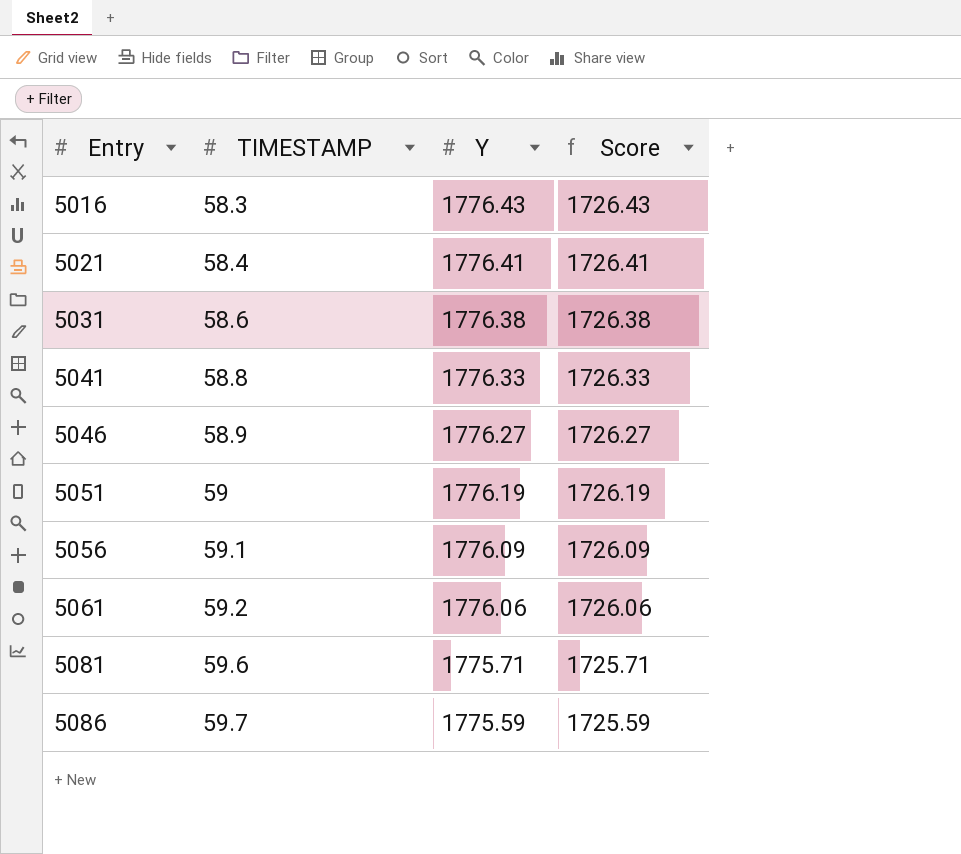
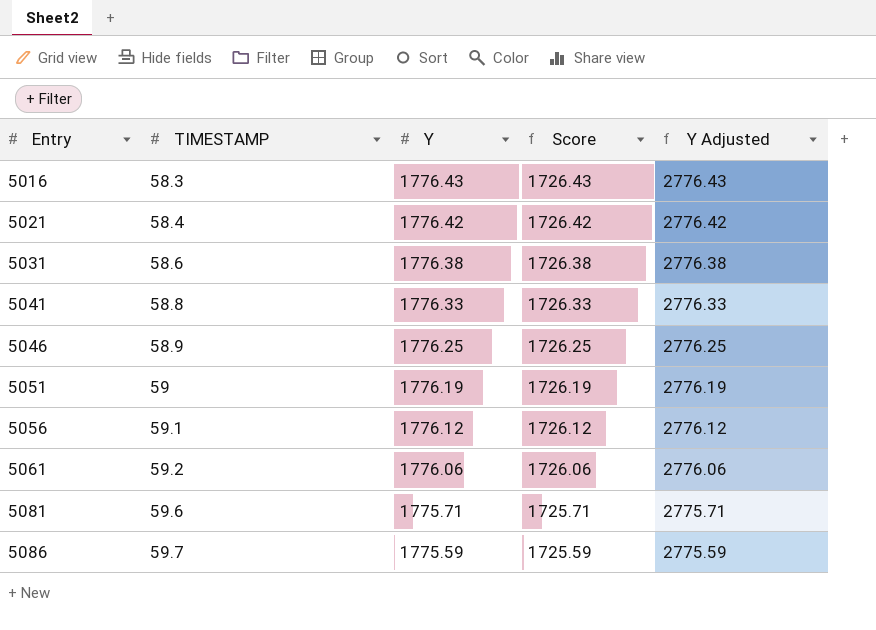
column Y Adjusted | formula: none -> [Y] + 1000
5021 | Y: 1776.41 -> 1776.42
5021 | Score: 1726.41 -> 1726.42
5046 | Y: 1776.27 -> 1776.25
5046 | Score: 1726.27 -> 1726.25
5056 | Y: 1776.09 -> 1776.12
5056 | Score: 1726.09 -> 1726.12

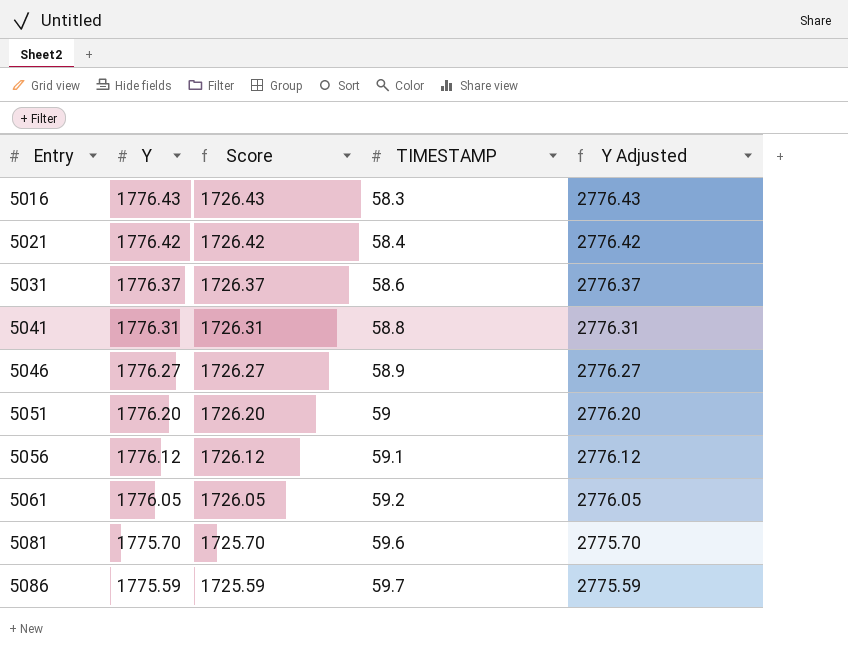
column TIMESTAMP | position: 2 -> 4
5031 | Y: 1776.38 -> 1776.37
5031 | Score: 1726.38 -> 1726.37
5031 | Y Adjusted: 2776.38 -> 2776.37
5041 | Y: 1776.33 -> 1776.31
5041 | Score: 1726.33 -> 1726.31
5041 | Y Adjusted: 2776.33 -> 2776.31
5046 | Y: 1776.25 -> 1776.27
5046 | Score: 1726.25 -> 1726.27
5046 | Y Adjusted: 2776.25 -> 2776.27
5051 | Y: 1776.19 -> 1776.20
5051 | Score: 1726.19 -> 1726.20
5051 | Y Adjusted: 2776.19 -> 2776.20
5061 | Y: 1776.06 -> 1776.05
5061 | Score: 1726.06 -> 1726.05
5061 | Y Adjusted: 2776.06 -> 2776.05
5081 | Y: 1775.71 -> 1775.70
5081 | Score: 1725.71 -> 1725.70
5081 | Y Adjusted: 2775.71 -> 2775.70

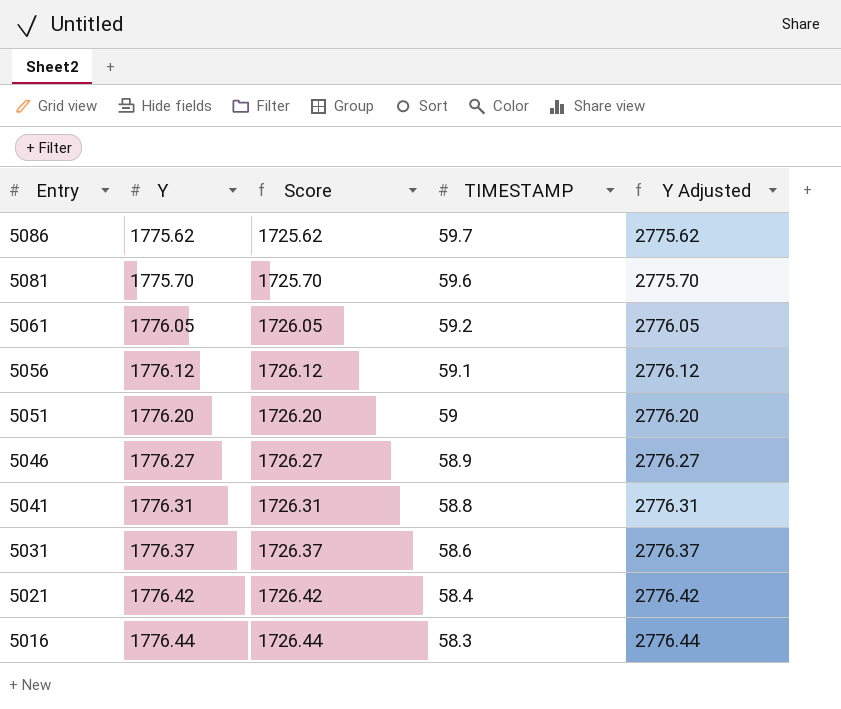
row order: Entry ascending -> Entry descending
5086 | Y: 1775.59 -> 1775.62
5086 | Score: 1725.59 -> 1725.62
5086 | Y Adjusted: 2775.59 -> 2775.62
5016 | Y: 1776.43 -> 1776.44
5016 | Score: 1726.43 -> 1726.44
5016 | Y Adjusted: 2776.43 -> 2776.44

